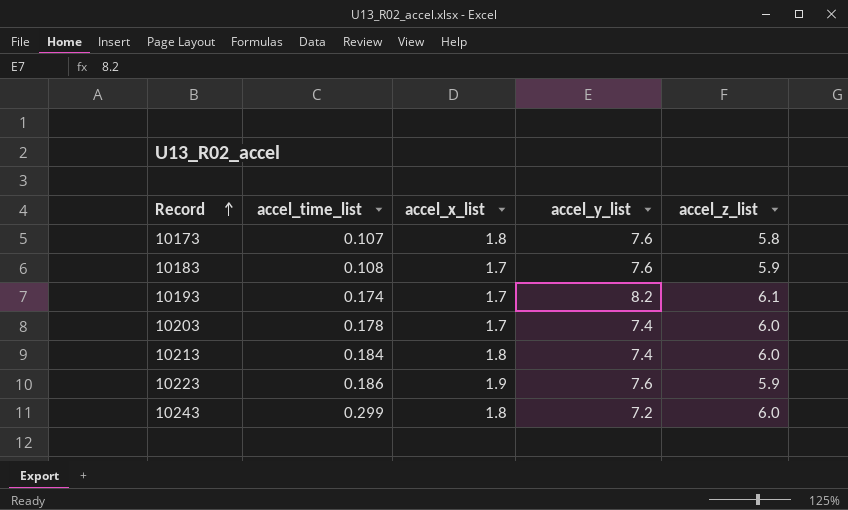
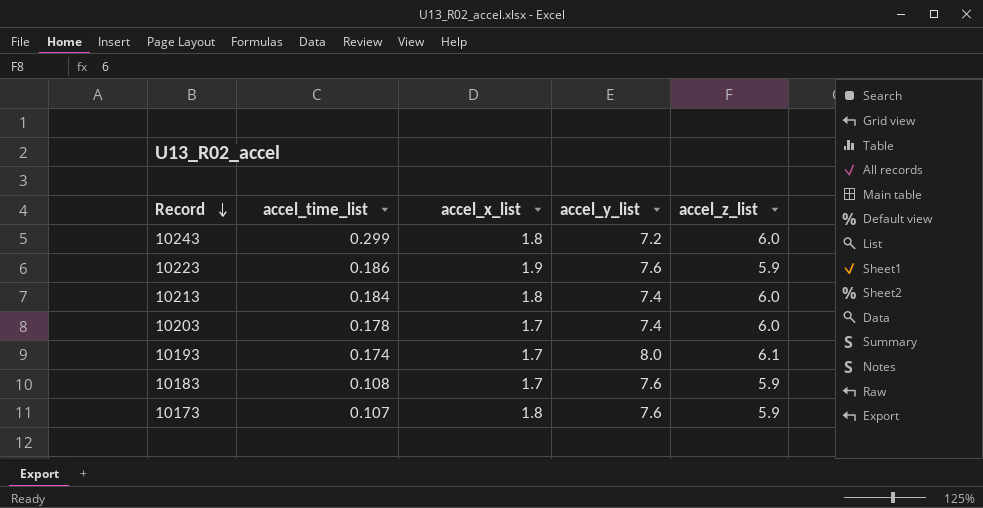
row order: Record ascending -> Record descending
10193 | accel_y_list: 8.2 -> 8.0
10173 | accel_z_list: 5.8 -> 5.9

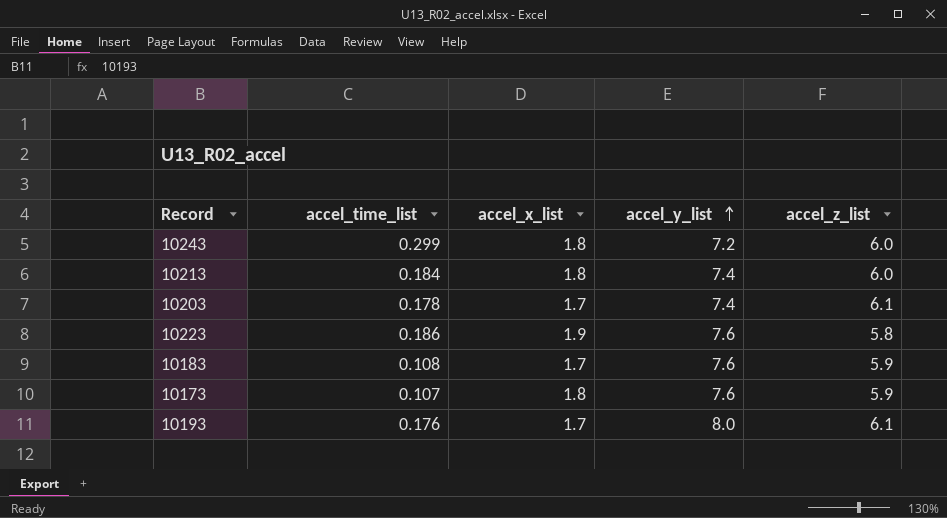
row order: Record descending -> accel_y_list ascending
10203 | accel_z_list: 6.0 -> 6.1
10223 | accel_z_list: 5.9 -> 5.8
10193 | accel_time_list: 0.174 -> 0.176

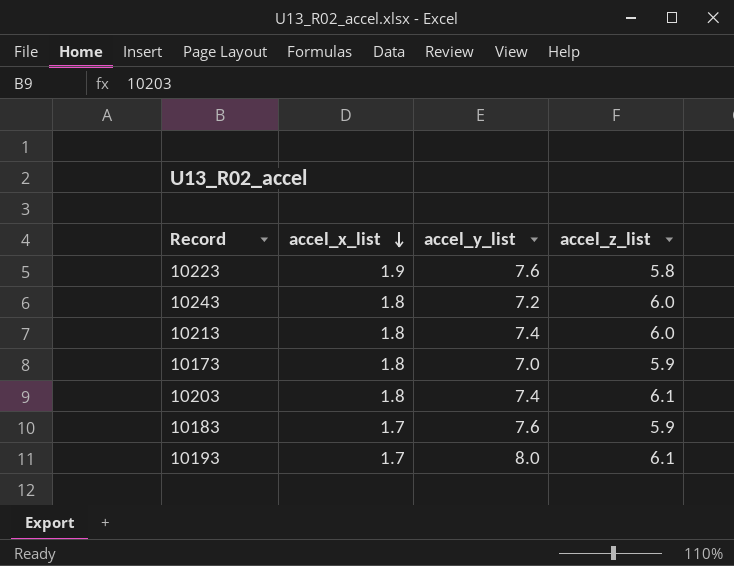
row order: accel_y_list ascending -> accel_x_list descending
column accel_time_list | position: 2 -> none
10173 | accel_y_list: 7.6 -> 7.0
10203 | accel_x_list: 1.7 -> 1.8

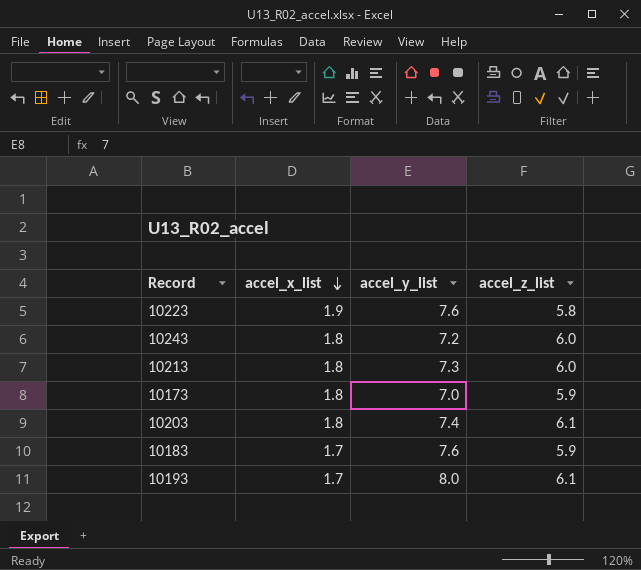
10213 | accel_y_list: 7.4 -> 7.3

